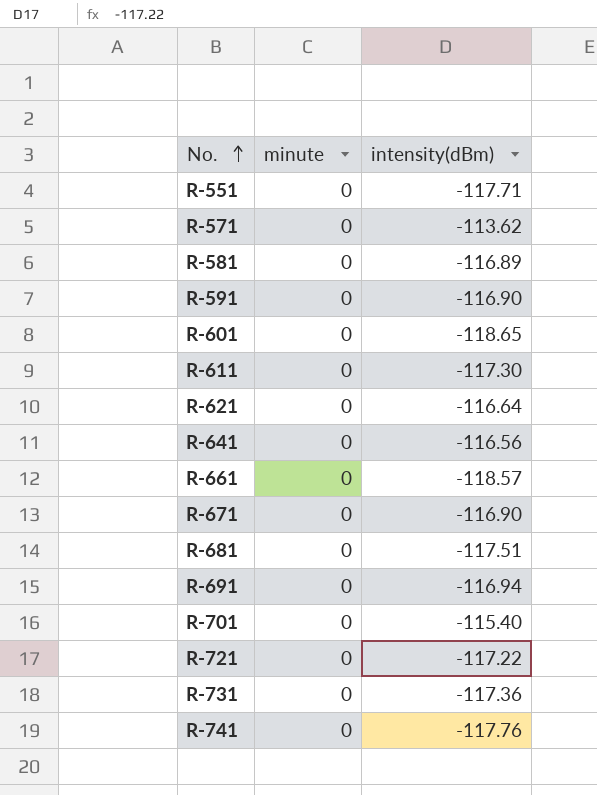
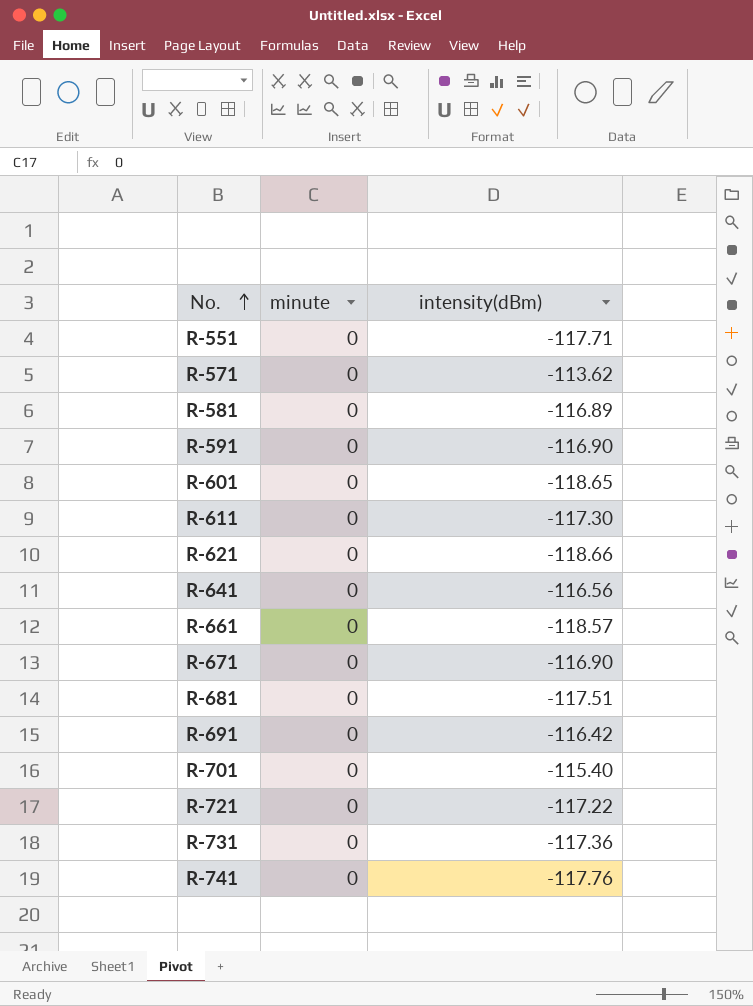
R-621 | intensity(dBm): -116.64 -> -118.66
R-691 | intensity(dBm): -116.94 -> -116.42

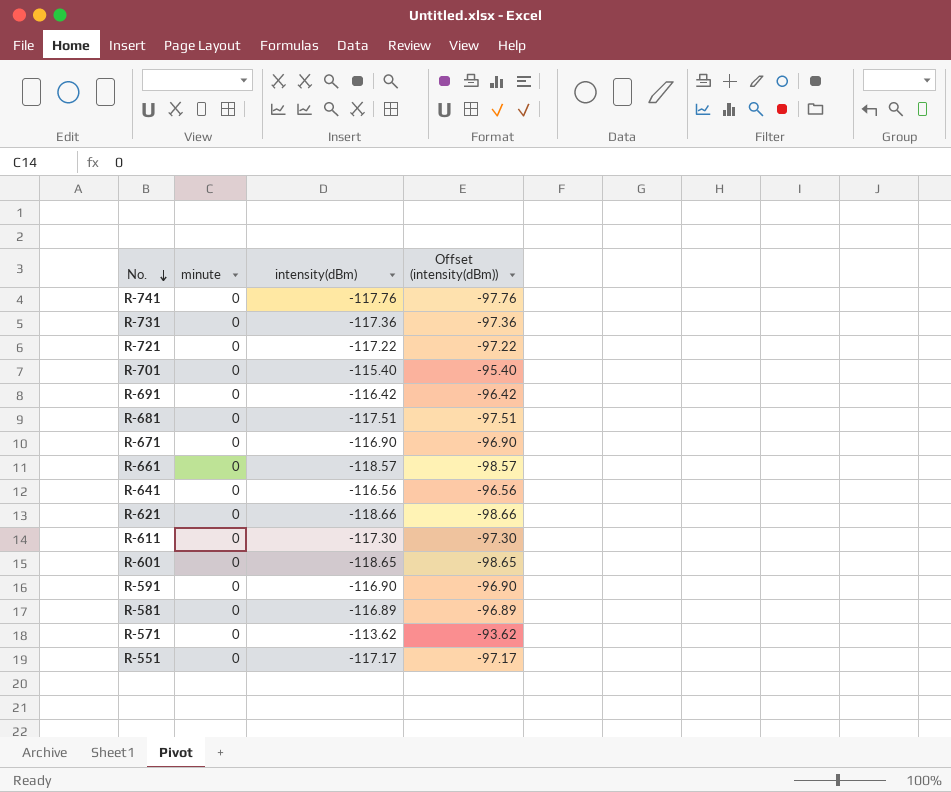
row order: No. ascending -> No. descending
column Offset (intensity(dBm)) | formula: none -> [intensity(dBm)] + 20
R-551 | intensity(dBm): -117.71 -> -117.17

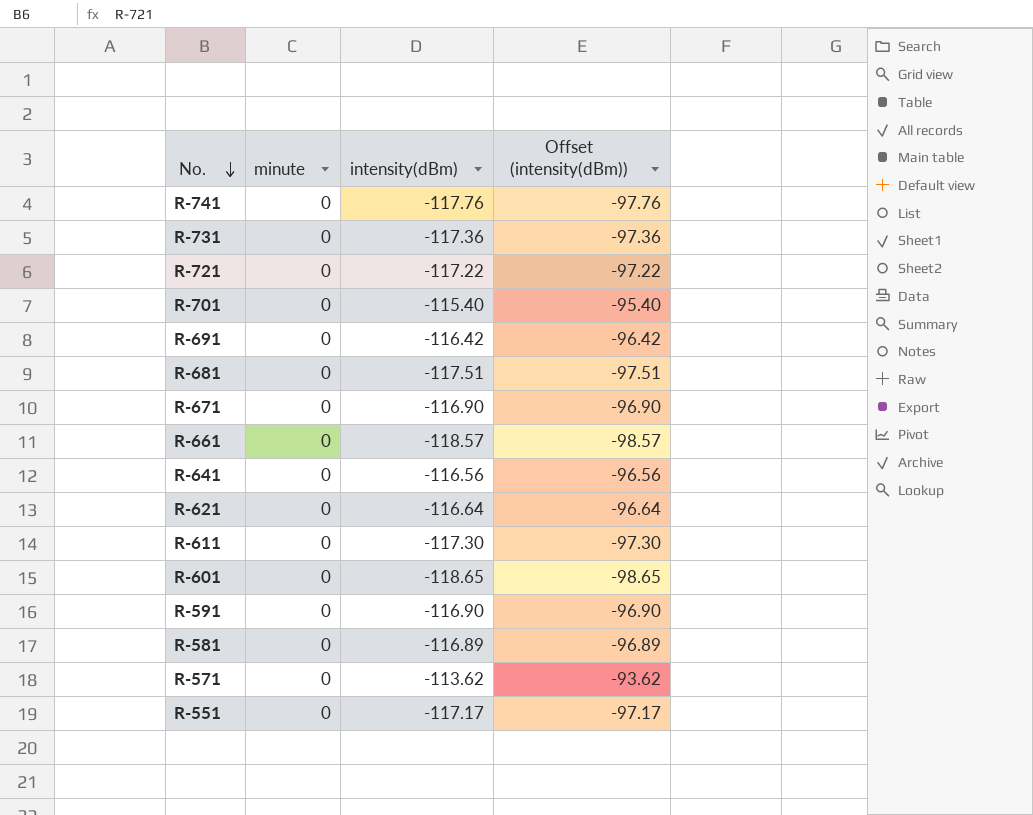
R-621 | intensity(dBm): -118.66 -> -116.64
R-621 | Offset (intensity(dBm)): -98.66 -> -96.64

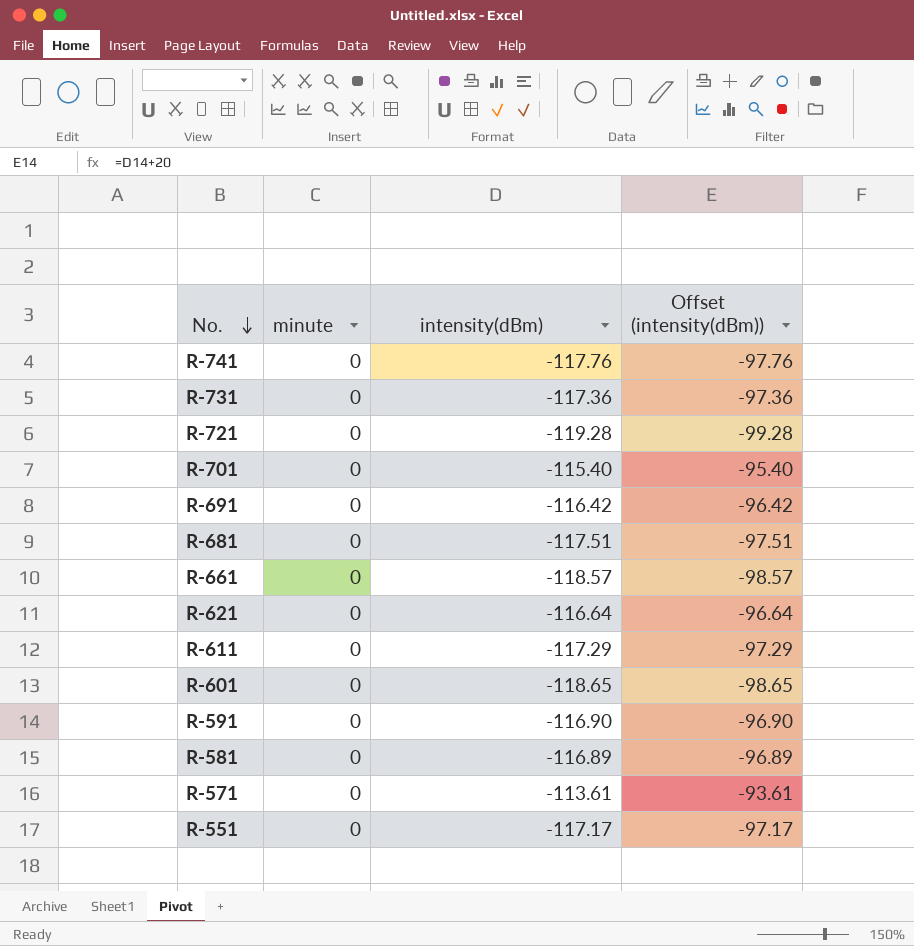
row R-671: 0 | -116.90 | -96.90 -> none
row R-641: 0 | -116.56 | -96.56 -> none
R-721 | intensity(dBm): -117.22 -> -119.28
R-721 | Offset (intensity(dBm)): -97.22 -> -99.28
R-611 | intensity(dBm): -117.30 -> -117.29
R-611 | Offset (intensity(dBm)): -97.30 -> -97.29
R-571 | intensity(dBm): -113.62 -> -113.61
R-571 | Offset (intensity(dBm)): -93.62 -> -93.61

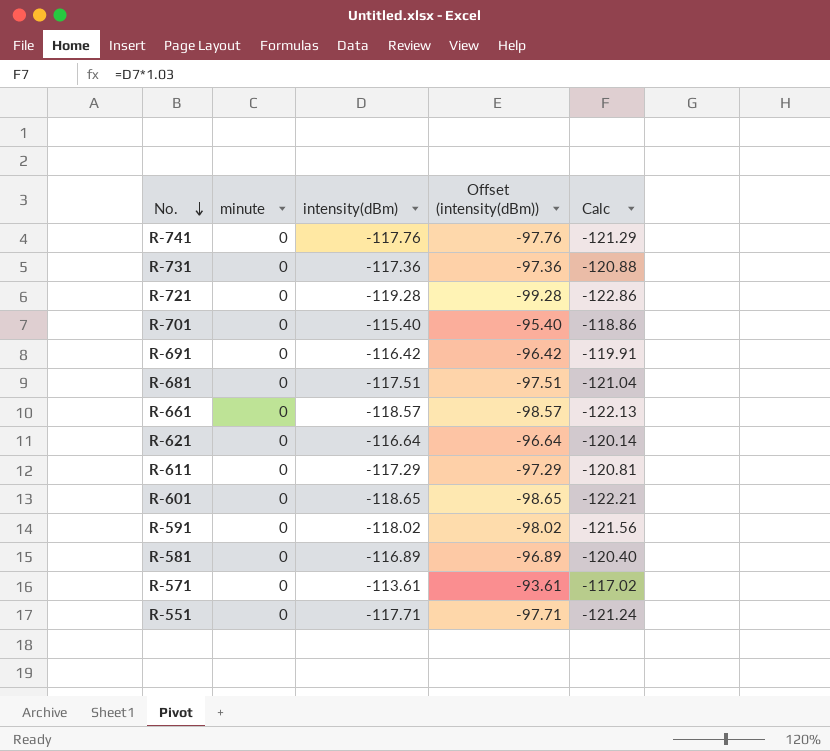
column Calc | formula: none -> [intensity(dBm)] * 1.03
R-591 | intensity(dBm): -116.90 -> -118.02
R-591 | Offset (intensity(dBm)): -96.90 -> -98.02
R-551 | intensity(dBm): -117.17 -> -117.71
R-551 | Offset (intensity(dBm)): -97.17 -> -97.71

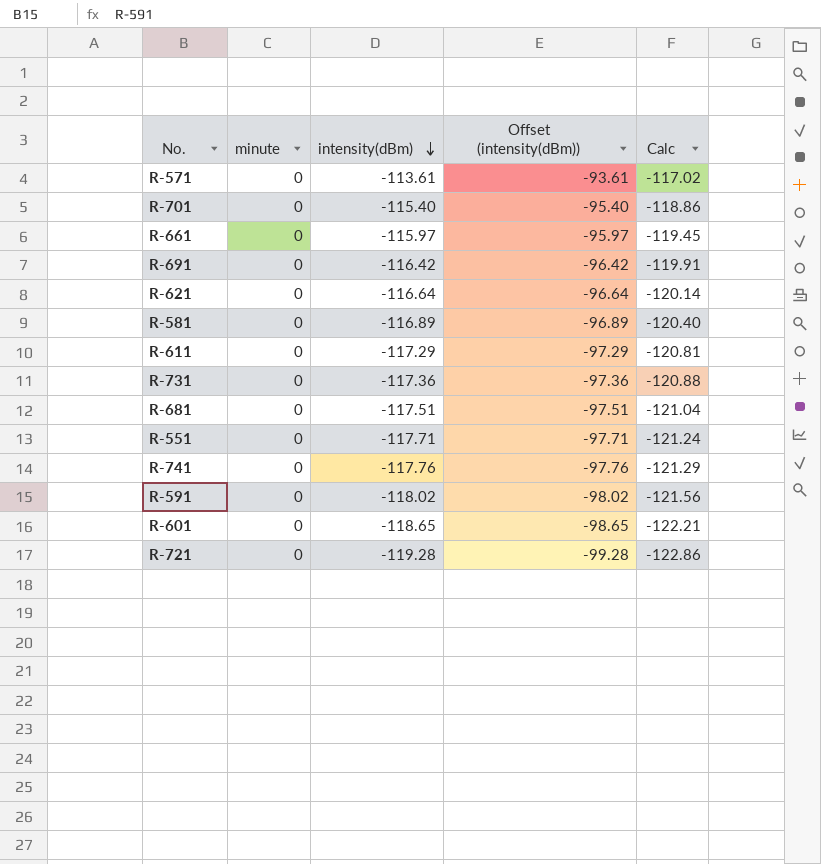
row order: No. descending -> intensity(dBm) descending
R-661 | intensity(dBm): -118.57 -> -115.97
R-661 | Offset (intensity(dBm)): -98.57 -> -95.97
R-661 | Calc: -122.13 -> -119.45

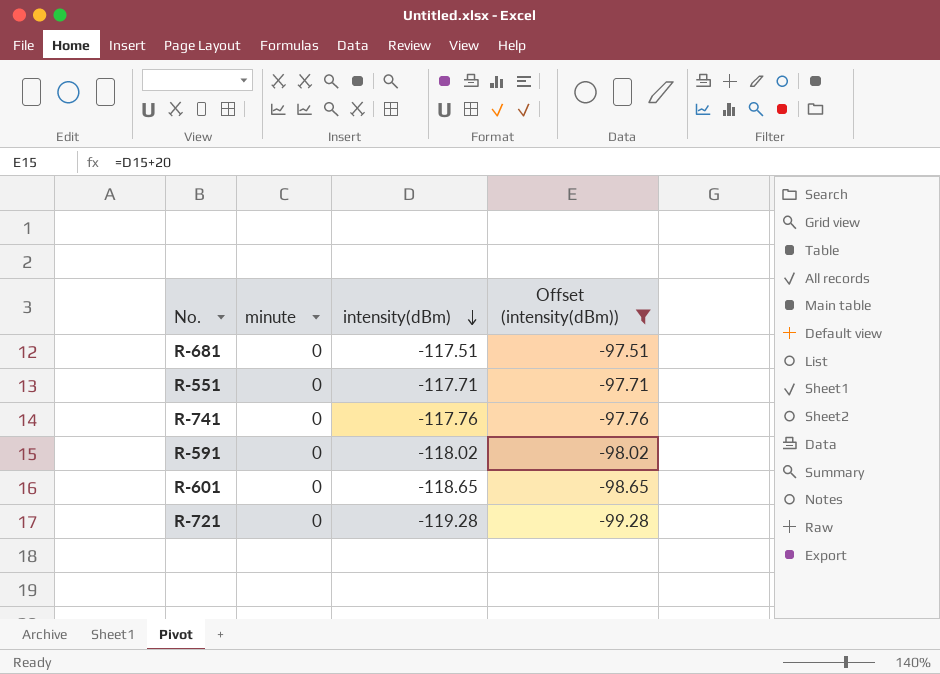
filter: none -> Offset (intensity(dBm)) <= -97.51
column Calc | formula: [intensity(dBm)] * 1.03 -> none

